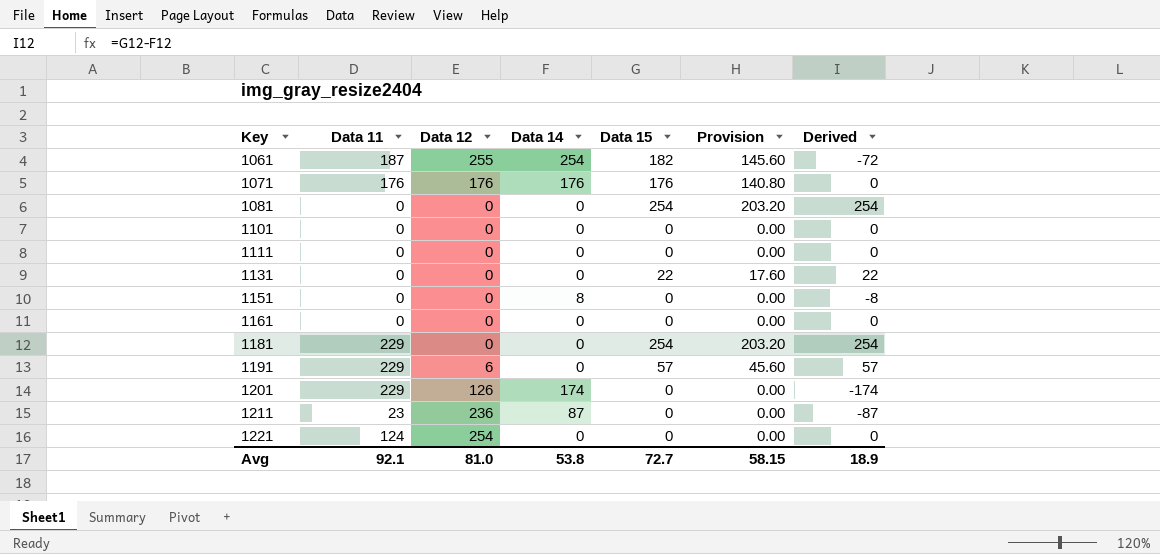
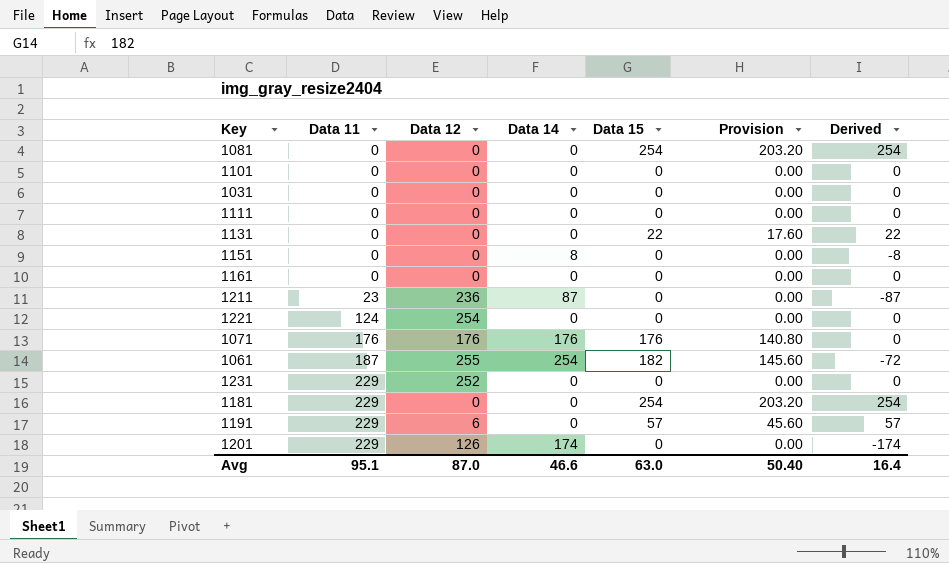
row order: Key ascending -> Data 11 ascending
row 1031: none -> 0 | 0 | 0 | 0 | 0.00 | 0
row 1231: none -> 229 | 252 | 0 | 0 | 0.00 | 0
Avg | Data 11: 92.1 -> 95.1
Avg | Data 12: 81.0 -> 87.0
Avg | Data 14: 53.8 -> 46.6
Avg | Data 15: 72.7 -> 63.0
Avg | Provision: 58.15 -> 50.40
Avg | Derived: 18.9 -> 16.4

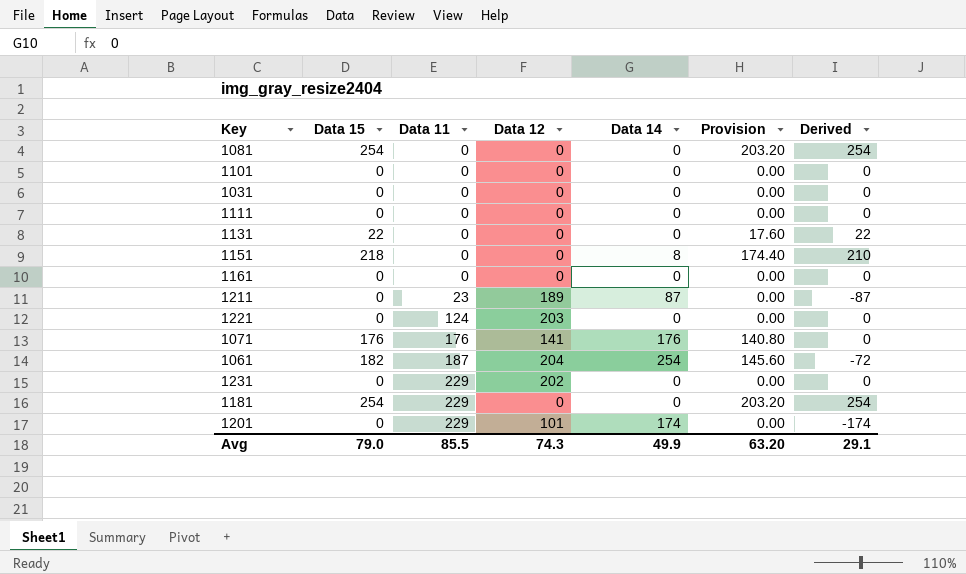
column Data 15 | position: 5 -> 2
row 1191: 229 | 6 | 0 | 57 | 45.60 | 57 -> none
1151 | Data 15: 0 -> 218
1151 | Provision: 0.00 -> 174.40
1151 | Derived: -8 -> 210
1211 | Data 12: 236 -> 189
1221 | Data 12: 254 -> 203
1071 | Data 12: 176 -> 141
1061 | Data 12: 255 -> 204
1231 | Data 12: 252 -> 202
1201 | Data 12: 126 -> 101
Avg | Data 15: 63.0 -> 79.0
Avg | Data 11: 95.1 -> 85.5
Avg | Data 12: 87.0 -> 74.3
Avg | Data 14: 46.6 -> 49.9
Avg | Provision: 50.40 -> 63.20
Avg | Derived: 16.4 -> 29.1

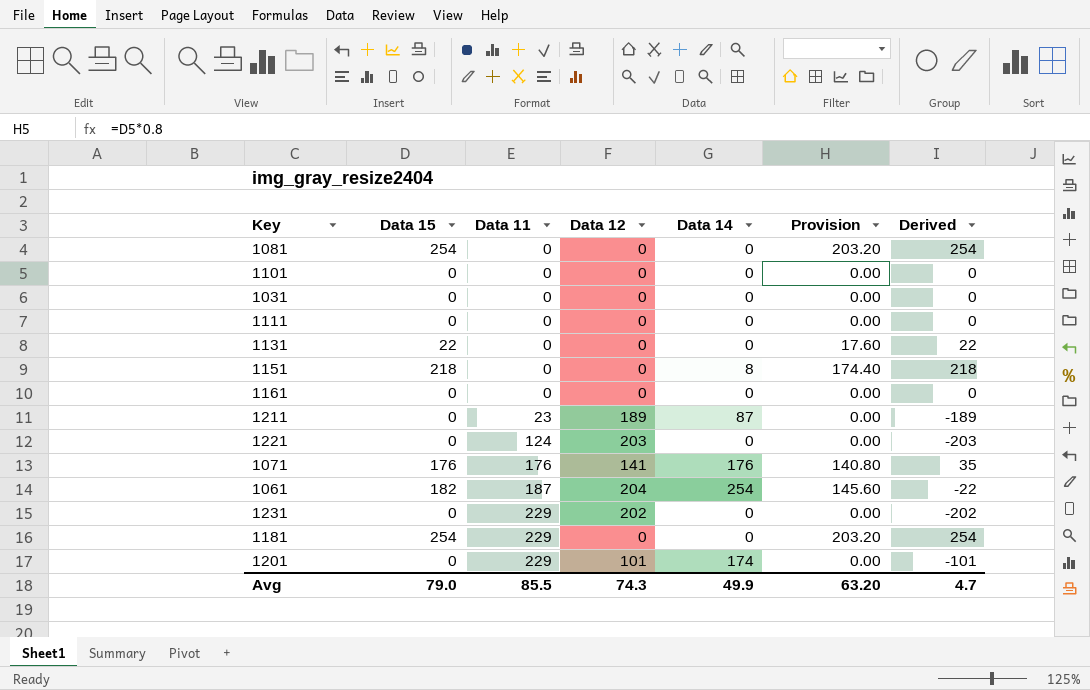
column Derived | formula: [Data 15] - [Data 14] -> [Data 15] - [Data 12]
Avg | Derived: 29.1 -> 4.7

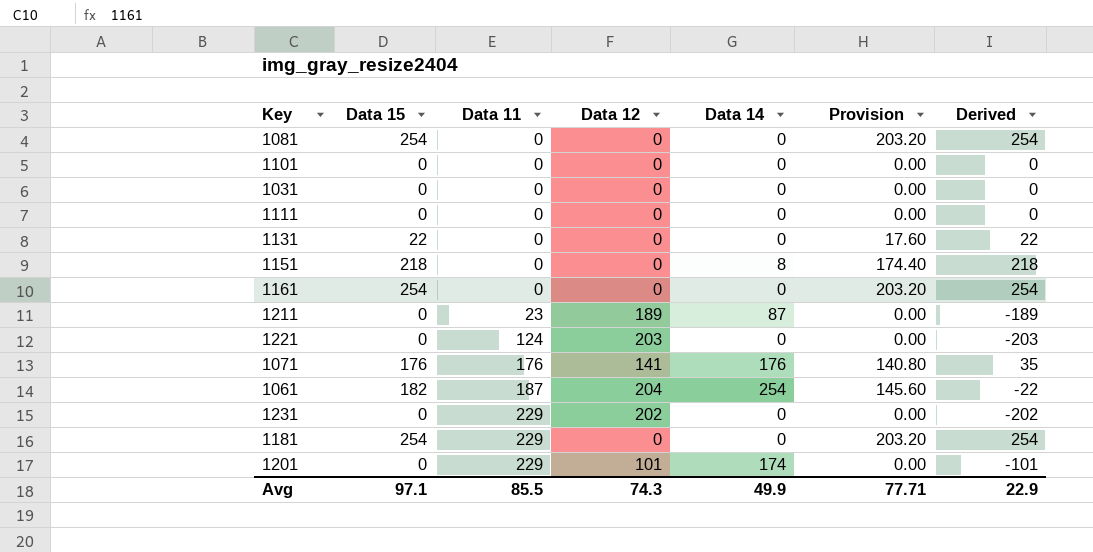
1161 | Data 15: 0 -> 254
1161 | Provision: 0.00 -> 203.20
1161 | Derived: 0 -> 254
Avg | Data 15: 79.0 -> 97.1
Avg | Provision: 63.20 -> 77.71
Avg | Derived: 4.7 -> 22.9

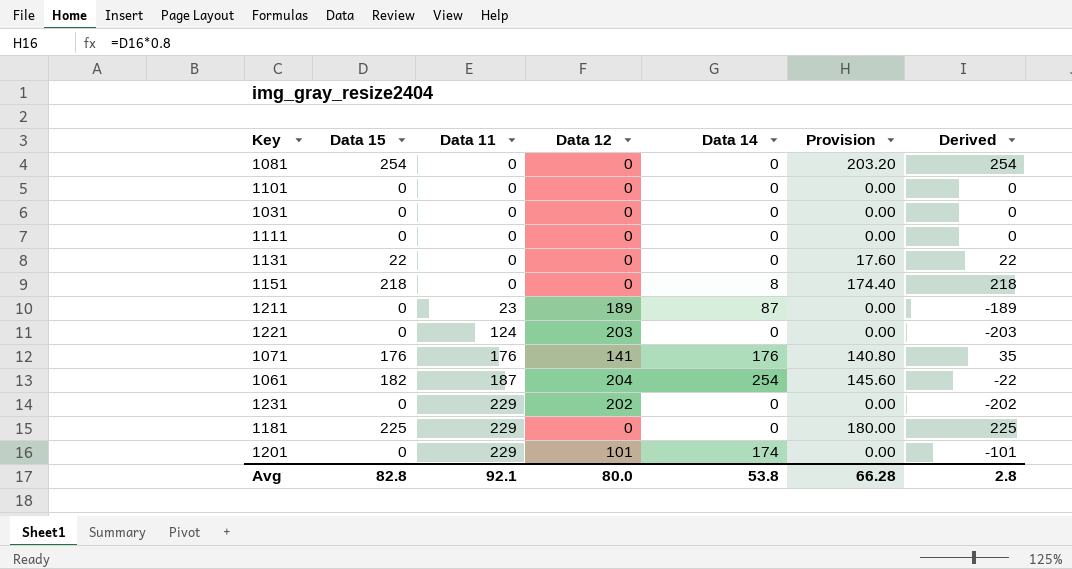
row 1161: 254 | 0 | 0 | 0 | 203.20 | 254 -> none
1181 | Data 15: 254 -> 225
1181 | Provision: 203.20 -> 180.00
1181 | Derived: 254 -> 225
Avg | Data 15: 97.1 -> 82.8
Avg | Data 11: 85.5 -> 92.1
Avg | Data 12: 74.3 -> 80.0
Avg | Data 14: 49.9 -> 53.8
Avg | Provision: 77.71 -> 66.28
Avg | Derived: 22.9 -> 2.8

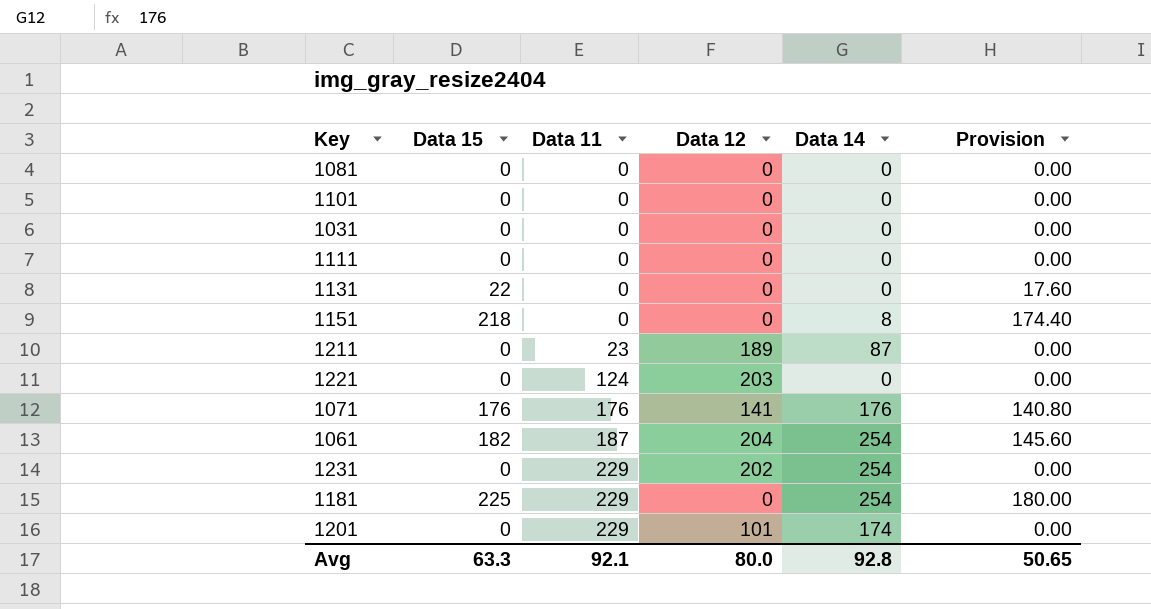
column Derived | formula: [Data 15] - [Data 12] -> none
1081 | Data 15: 254 -> 0
1081 | Provision: 203.20 -> 0.00
1231 | Data 14: 0 -> 254
1181 | Data 14: 0 -> 254
Avg | Data 15: 82.8 -> 63.3
Avg | Data 14: 53.8 -> 92.8
Avg | Provision: 66.28 -> 50.65

